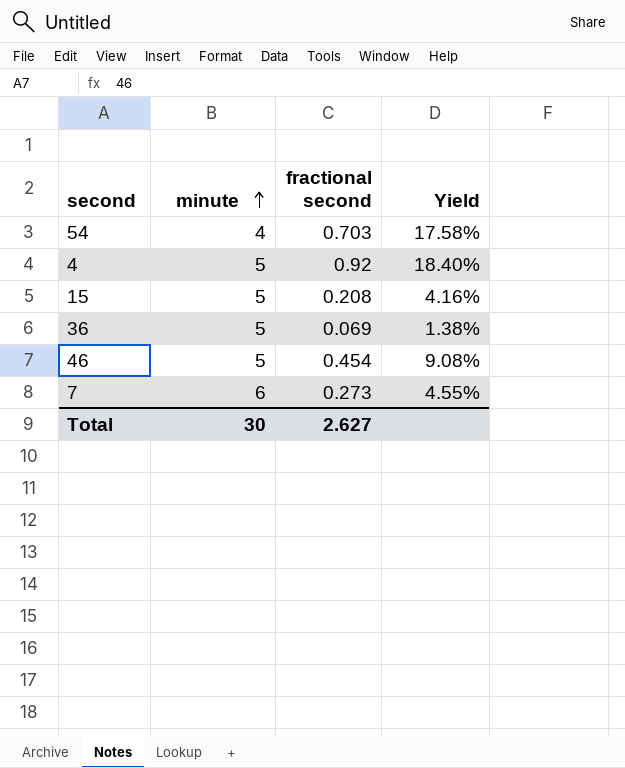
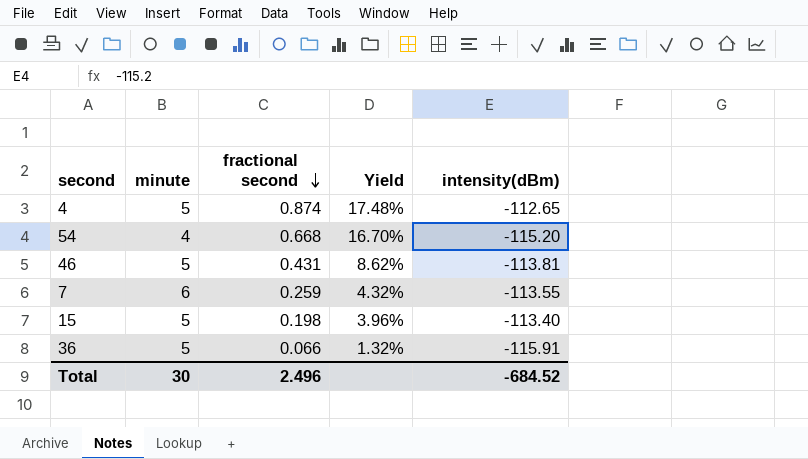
row order: minute ascending -> fractional second descending
column intensity(dBm) | position: none -> 5
4 | fractional second: 0.92 -> 0.874
4 | Yield: 18.40% -> 17.48%
54 | fractional second: 0.703 -> 0.668
54 | Yield: 17.58% -> 16.70%
46 | fractional second: 0.454 -> 0.431
46 | Yield: 9.08% -> 8.62%
7 | fractional second: 0.273 -> 0.259
7 | Yield: 4.55% -> 4.32%
15 | fractional second: 0.208 -> 0.198
15 | Yield: 4.16% -> 3.96%
36 | fractional second: 0.069 -> 0.066
36 | Yield: 1.38% -> 1.32%
Total | fractional second: 2.627 -> 2.496

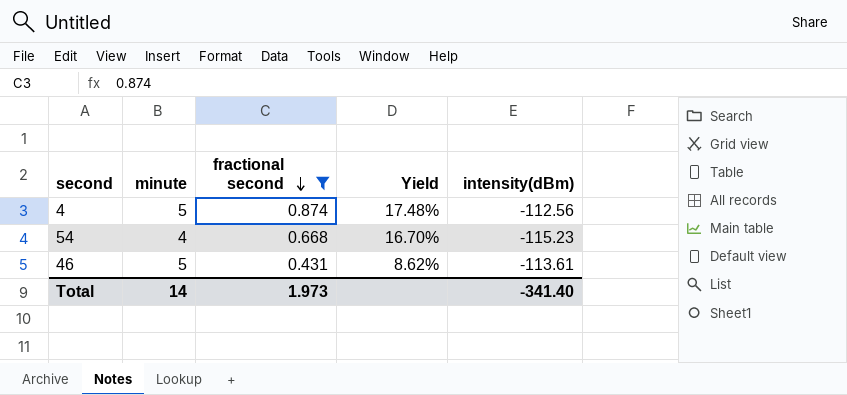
filter: none -> fractional second >= 0.431
4 | intensity(dBm): -112.65 -> -112.56
54 | intensity(dBm): -115.20 -> -115.23
46 | intensity(dBm): -113.81 -> -113.61
Total | minute: 30 -> 14
Total | fractional second: 2.496 -> 1.973
Total | intensity(dBm): -684.52 -> -341.40

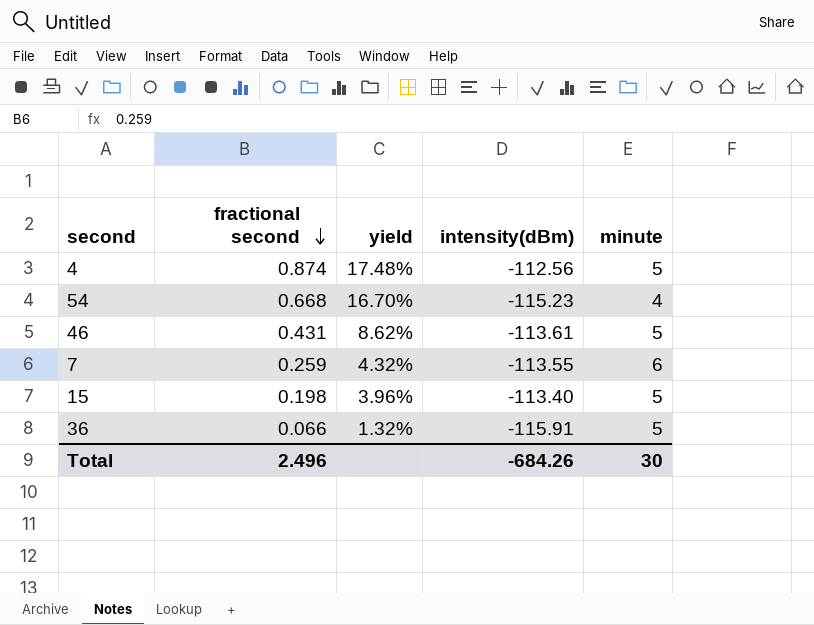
filter: fractional second >= 0.431 -> none
column name: Yield -> yield
column minute | position: 2 -> 5
Total | fractional second: 1.973 -> 2.496
Total | intensity(dBm): -341.40 -> -684.26
Total | minute: 14 -> 30

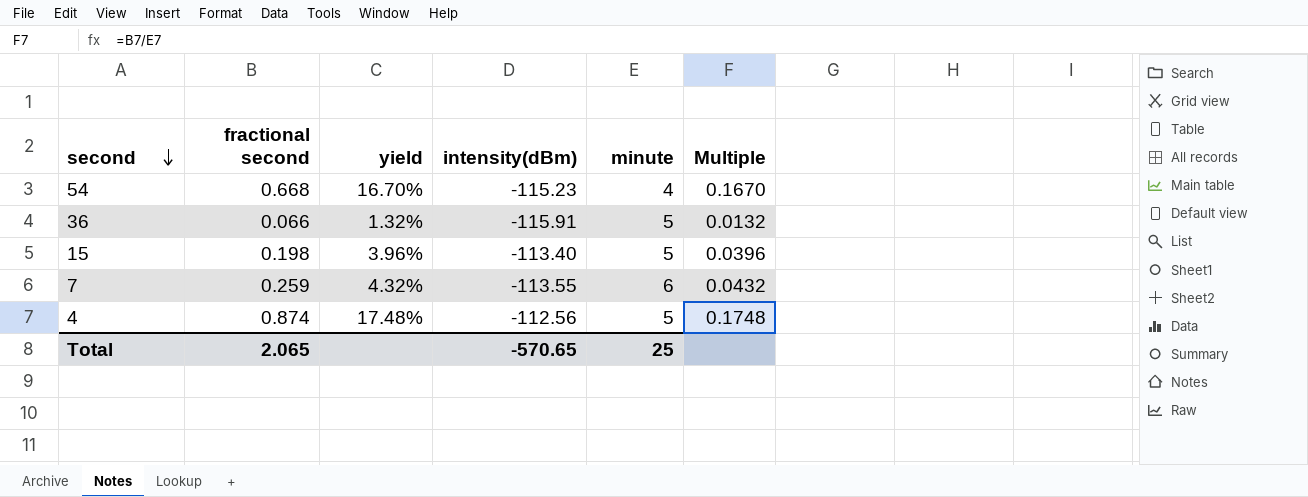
row order: fractional second descending -> second descending
column Multiple | formula: none -> [fractional second] / [minute]
row 46: 0.431 | 8.62% | -113.61 | 5 -> none
Total | fractional second: 2.496 -> 2.065
Total | intensity(dBm): -684.26 -> -570.65
Total | minute: 30 -> 25

